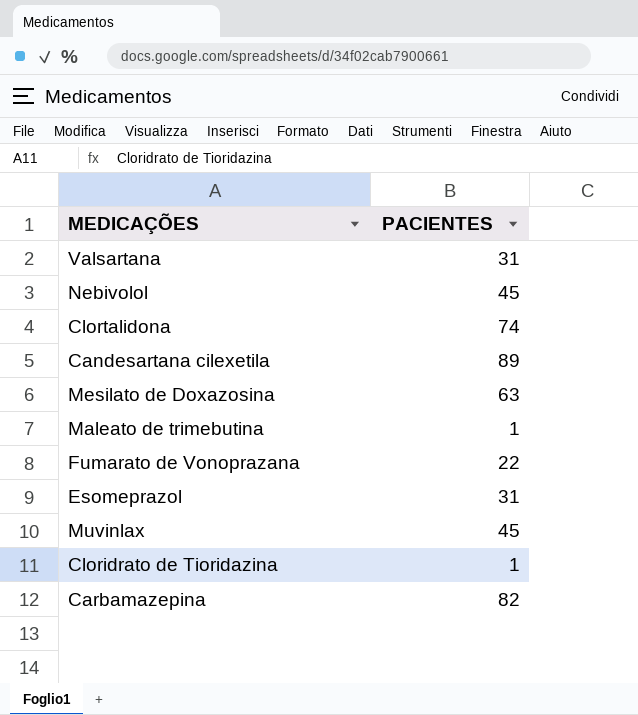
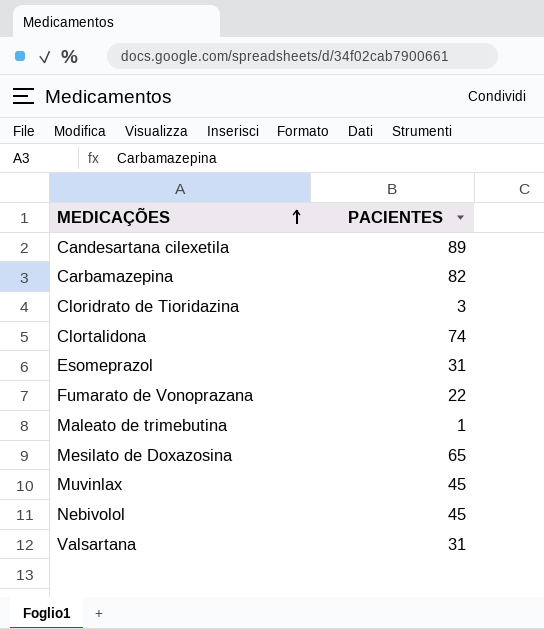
row order: none -> MEDICAÇÕES ascending
Cloridrato de Tioridazina | PACIENTES: 1 -> 3
Mesilato de Doxazosina | PACIENTES: 63 -> 65

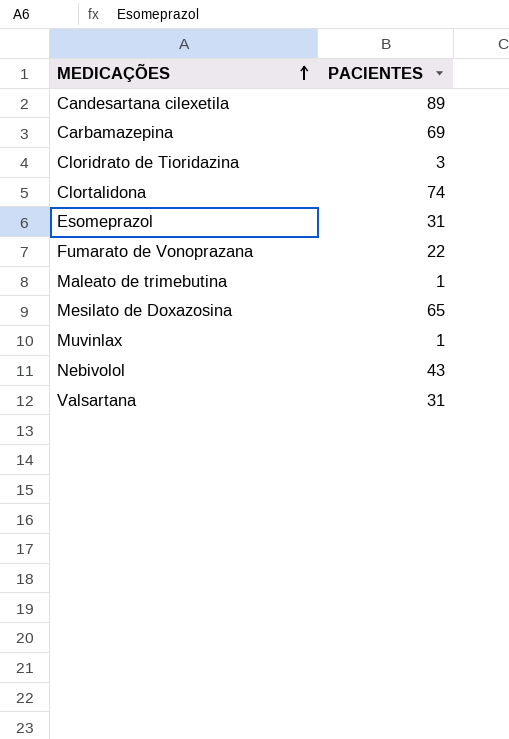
Carbamazepina | PACIENTES: 82 -> 69
Muvinlax | PACIENTES: 45 -> 1
Nebivolol | PACIENTES: 45 -> 43

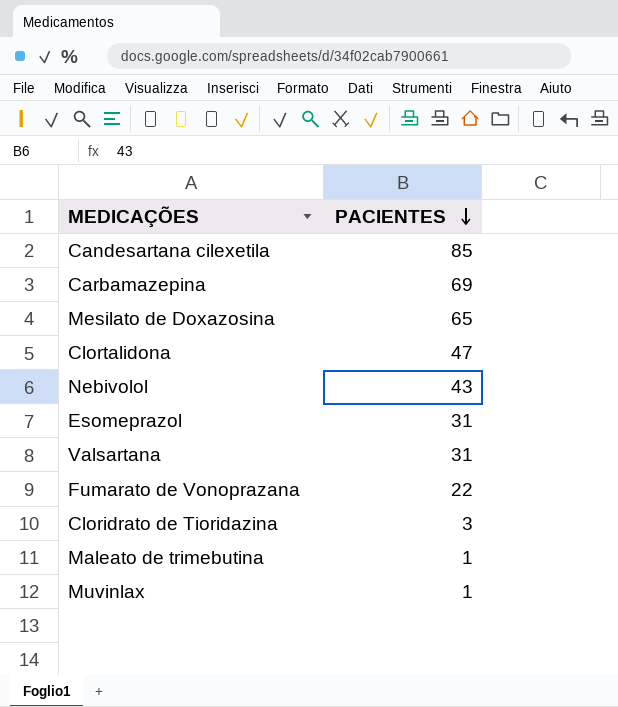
row order: MEDICAÇÕES ascending -> PACIENTES descending
Candesartana cilexetila | PACIENTES: 89 -> 85
Clortalidona | PACIENTES: 74 -> 47

